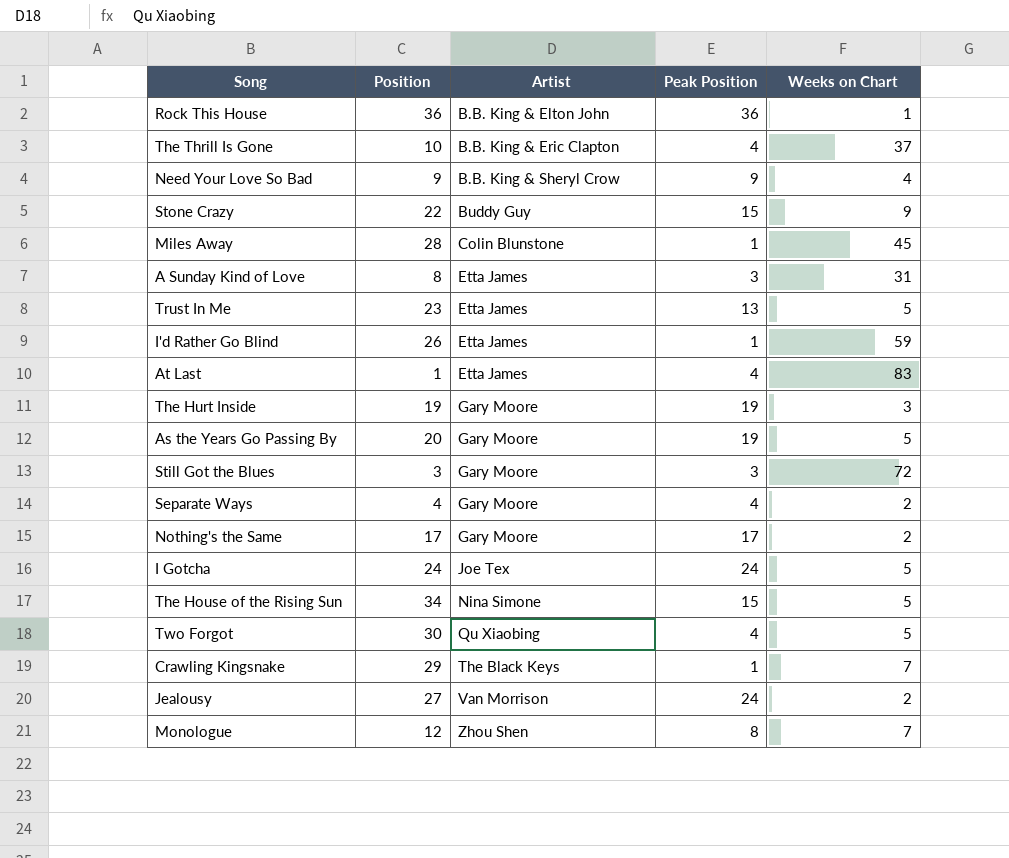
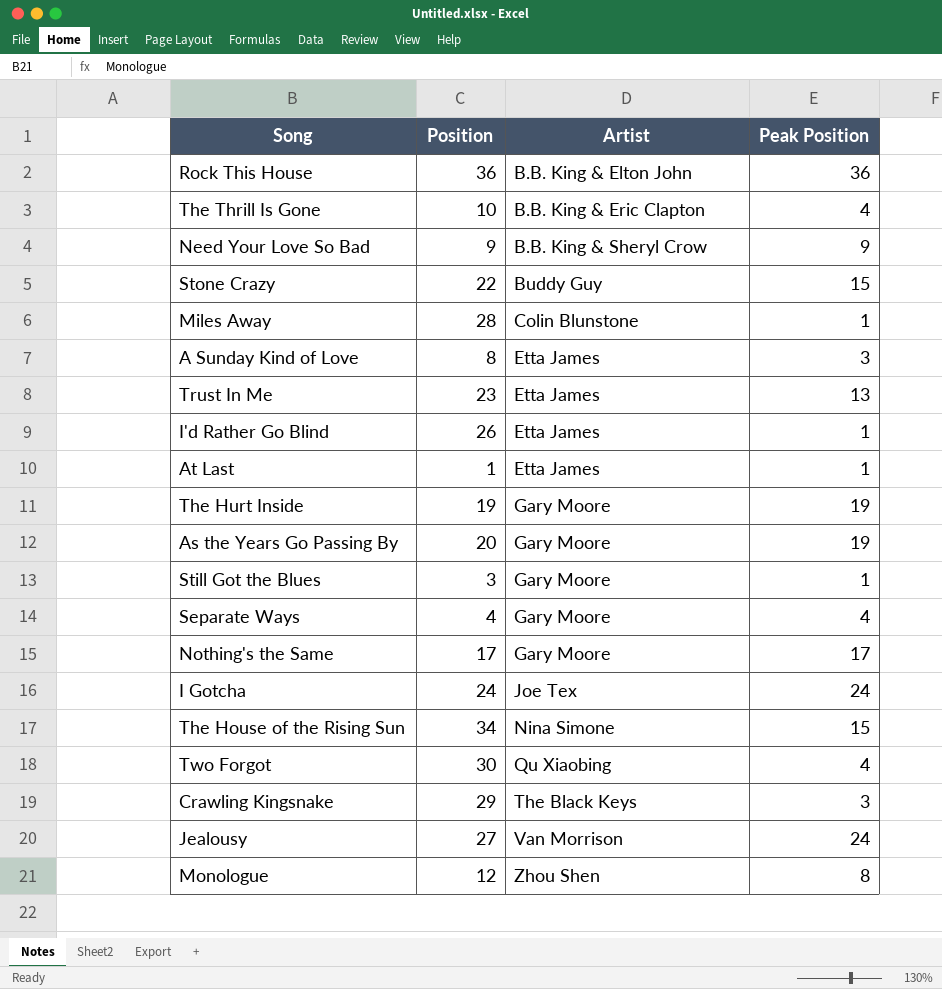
column Weeks on Chart | position: 5 -> none
At Last | Peak Position: 4 -> 1
Still Got the Blues | Peak Position: 3 -> 1
Crawling Kingsnake | Peak Position: 1 -> 3

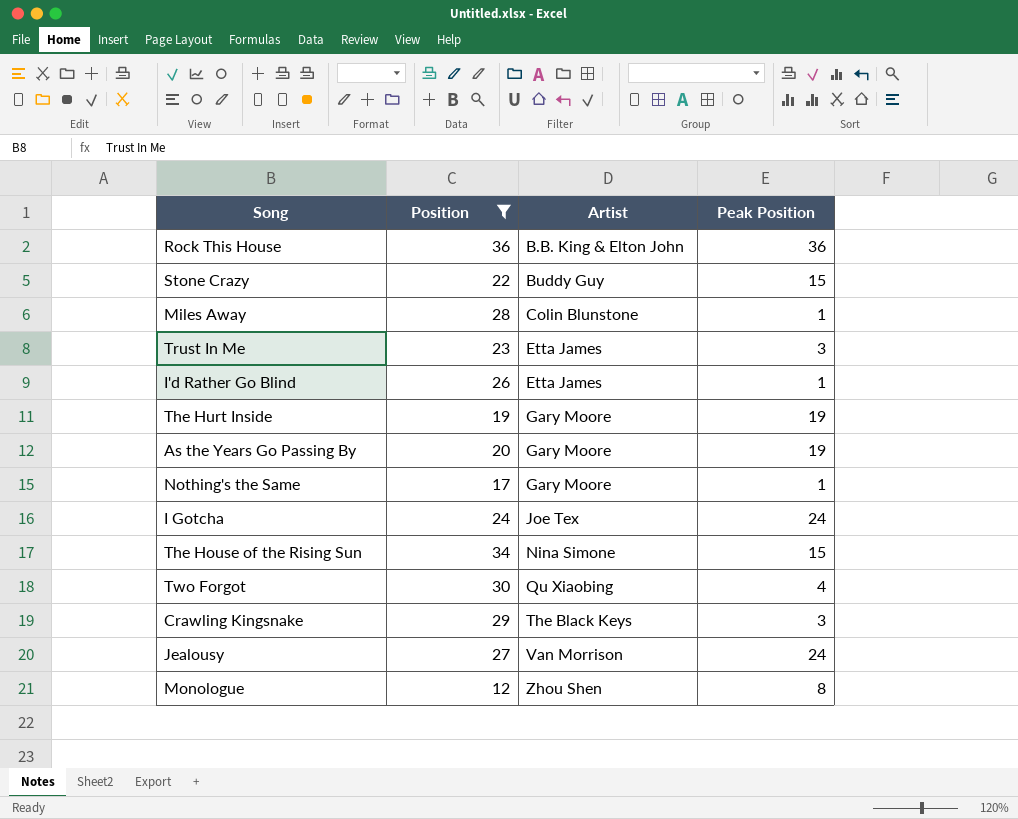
filter: none -> Position >= 12
Trust In Me | Peak Position: 13 -> 3
Nothing's the Same | Peak Position: 17 -> 1

